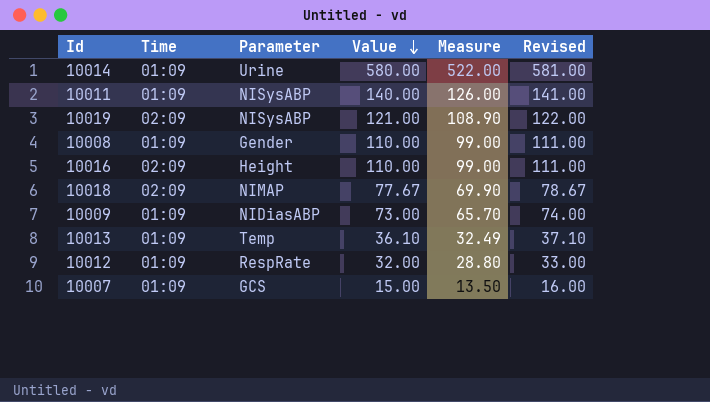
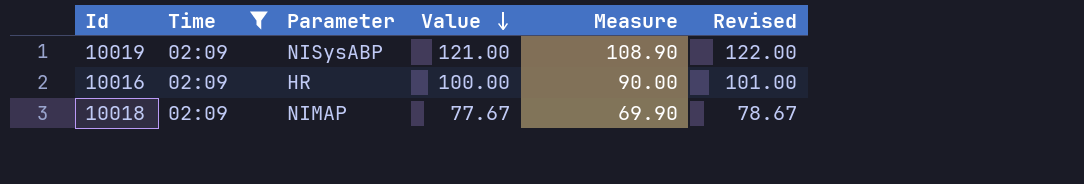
filter: none -> Time = 02:09
10016 | Parameter: Height -> HR
10016 | Value: 110.00 -> 100.00
10016 | Measure: 99.00 -> 90.00
10016 | Revised: 111.00 -> 101.00

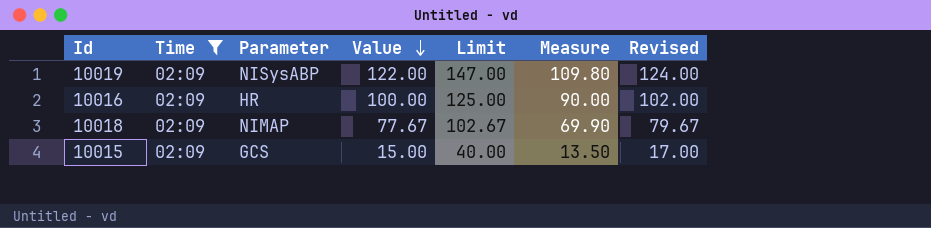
column Limit | formula: none -> [Value] + 25
column Revised | formula: [Value] + 1 -> [Value] + 2
10019 | Value: 121.00 -> 122.00
10019 | Measure: 108.90 -> 109.80
row 10015: none -> 02:09 | GCS | 15.00 | 40.00 | 13.50 | 17.00

